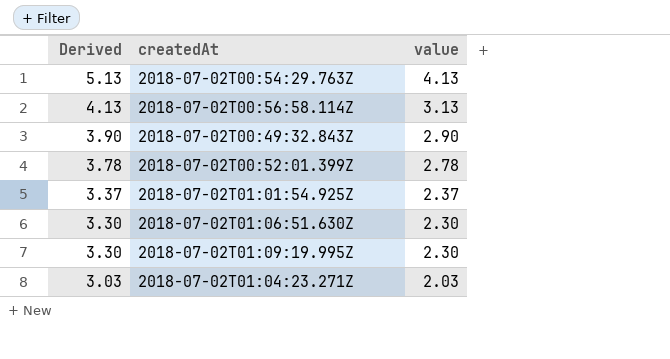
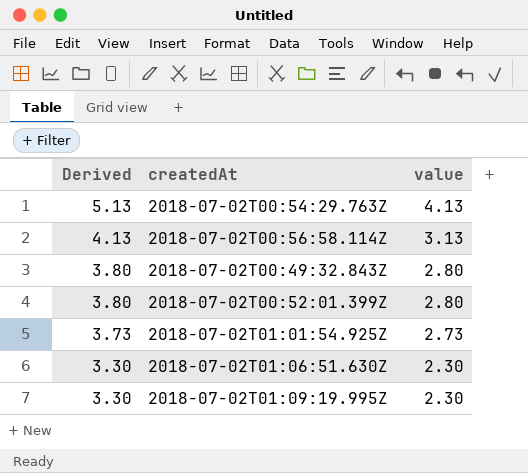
row 2018-07-02T01:04:23.271Z: 3.03 | 2.03 -> none
2018-07-02T00:49:32.843Z | Derived: 3.90 -> 3.80
2018-07-02T00:49:32.843Z | value: 2.90 -> 2.80
2018-07-02T00:52:01.399Z | Derived: 3.78 -> 3.80
2018-07-02T00:52:01.399Z | value: 2.78 -> 2.80
2018-07-02T01:01:54.925Z | Derived: 3.37 -> 3.73
2018-07-02T01:01:54.925Z | value: 2.37 -> 2.73

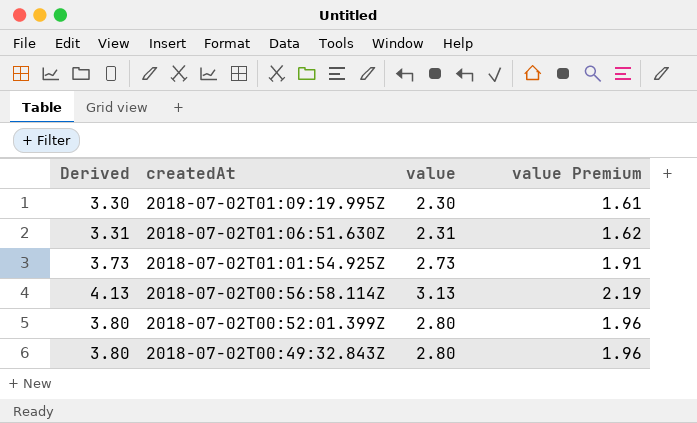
row order: Derived descending -> createdAt descending
column value Premium | formula: none -> [value] * 0.7
row 2018-07-02T00:54:29.763Z: 5.13 | 4.13 -> none
2018-07-02T01:06:51.630Z | Derived: 3.30 -> 3.31
2018-07-02T01:06:51.630Z | value: 2.30 -> 2.31

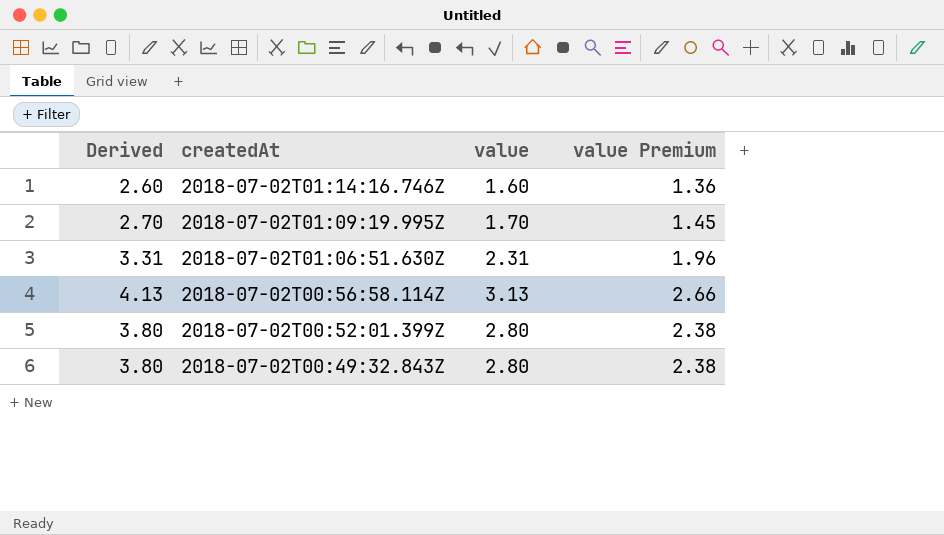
column value Premium | formula: [value] * 0.7 -> [value] * 0.85
row 2018-07-02T01:01:54.925Z: 3.73 | 2.73 | 1.91 -> none
row 2018-07-02T01:14:16.746Z: none -> 2.60 | 1.60 | 1.36
2018-07-02T01:09:19.995Z | Derived: 3.30 -> 2.70
2018-07-02T01:09:19.995Z | value: 2.30 -> 1.70

